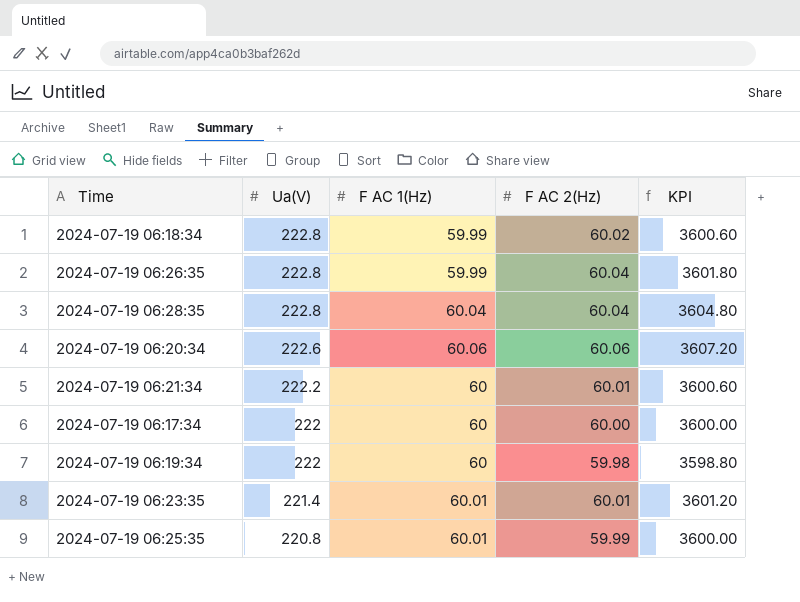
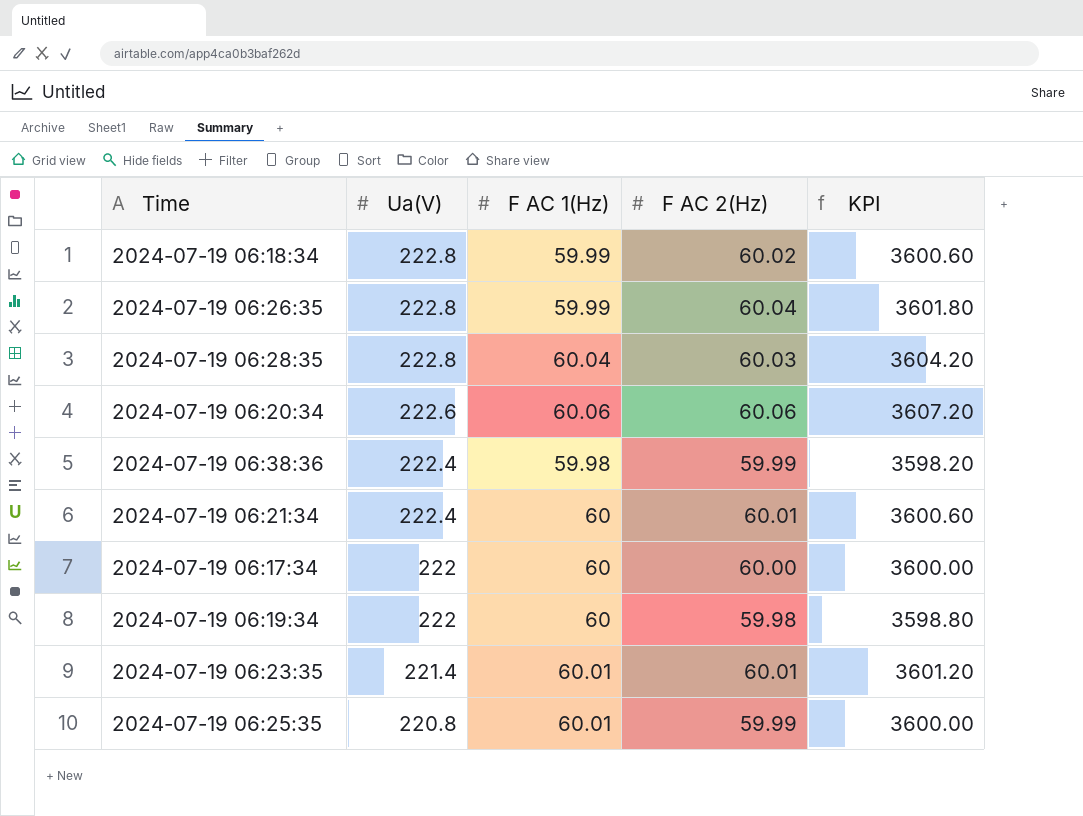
2024-07-19 06:28:35 | F AC 2(Hz): 60.04 -> 60.03
2024-07-19 06:28:35 | KPI: 3604.80 -> 3604.20
row 2024-07-19 06:38:36: none -> 222.4 | 59.98 | 59.99 | 3598.20
2024-07-19 06:21:34 | Ua(V): 222.2 -> 222.4

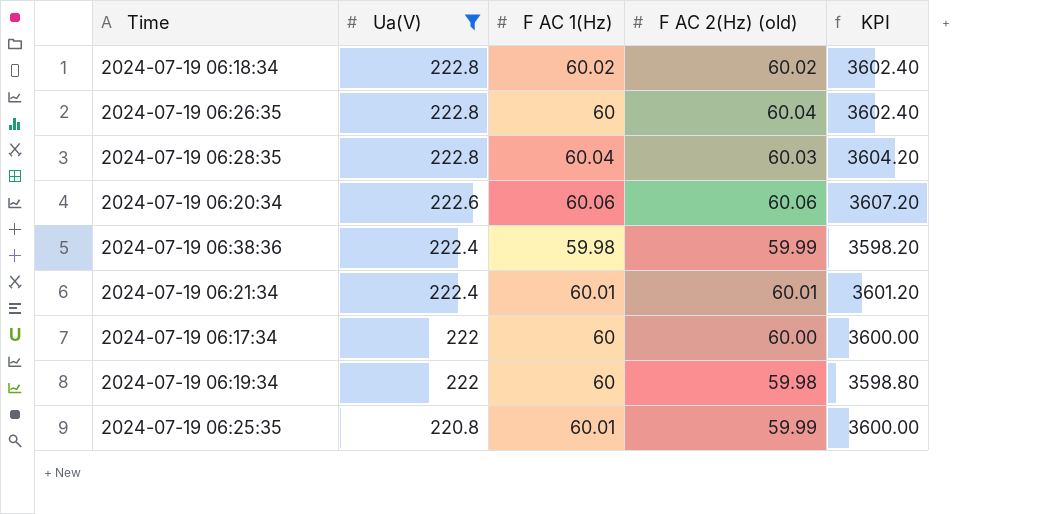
filter: none -> Ua(V) != 221.4
column name: F AC 2(Hz) -> F AC 2(Hz) (old)
2024-07-19 06:18:34 | F AC 1(Hz): 59.99 -> 60.02
2024-07-19 06:18:34 | KPI: 3600.60 -> 3602.40
2024-07-19 06:26:35 | F AC 1(Hz): 59.99 -> 60
2024-07-19 06:26:35 | KPI: 3601.80 -> 3602.40
2024-07-19 06:21:34 | F AC 1(Hz): 60 -> 60.01
2024-07-19 06:21:34 | KPI: 3600.60 -> 3601.20

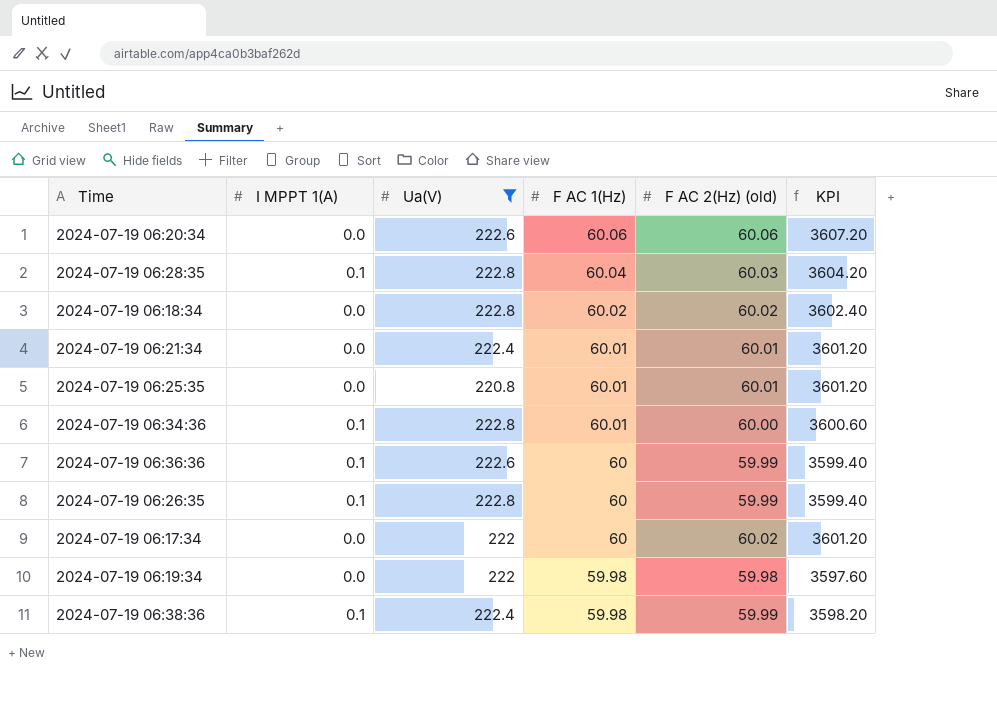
row order: Ua(V) descending -> F AC 1(Hz) descending
column I MPPT 1(A) | position: none -> 2
2024-07-19 06:25:35 | F AC 2(Hz) (old): 59.99 -> 60.01
2024-07-19 06:25:35 | KPI: 3600.00 -> 3601.20
row 2024-07-19 06:34:36: none -> 0.1 | 222.8 | 60.01 | 60.00 | 3600.60
row 2024-07-19 06:36:36: none -> 0.1 | 222.6 | 60 | 59.99 | 3599.40
2024-07-19 06:26:35 | F AC 2(Hz) (old): 60.04 -> 59.99
2024-07-19 06:26:35 | KPI: 3602.40 -> 3599.40
2024-07-19 06:17:34 | F AC 2(Hz) (old): 60.00 -> 60.02
2024-07-19 06:17:34 | KPI: 3600.00 -> 3601.20
2024-07-19 06:19:34 | F AC 1(Hz): 60 -> 59.98
2024-07-19 06:19:34 | KPI: 3598.80 -> 3597.60

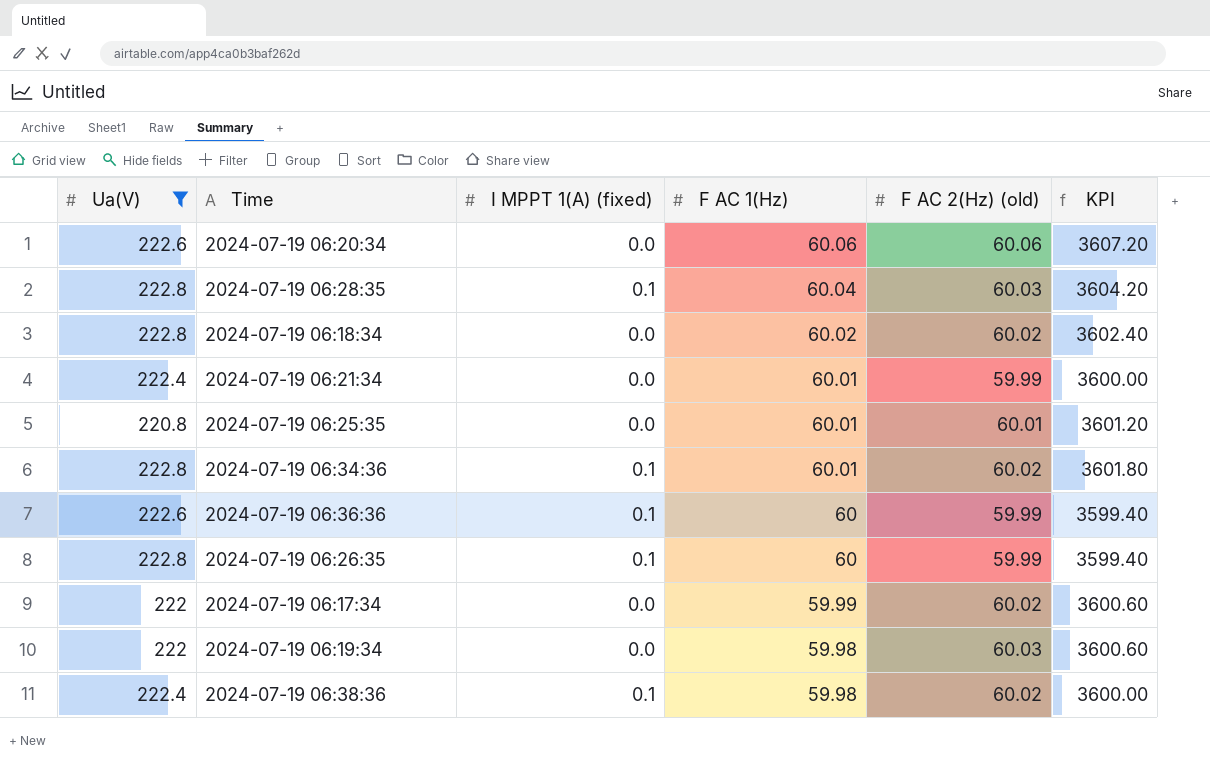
column Ua(V) | position: 3 -> 1
column name: I MPPT 1(A) -> I MPPT 1(A) (fixed)
2024-07-19 06:21:34 | F AC 2(Hz) (old): 60.01 -> 59.99
2024-07-19 06:21:34 | KPI: 3601.20 -> 3600.00
2024-07-19 06:34:36 | F AC 2(Hz) (old): 60.00 -> 60.02
2024-07-19 06:34:36 | KPI: 3600.60 -> 3601.80
2024-07-19 06:17:34 | F AC 1(Hz): 60 -> 59.99
2024-07-19 06:17:34 | KPI: 3601.20 -> 3600.60
2024-07-19 06:19:34 | F AC 2(Hz) (old): 59.98 -> 60.03
2024-07-19 06:19:34 | KPI: 3597.60 -> 3600.60
2024-07-19 06:38:36 | F AC 2(Hz) (old): 59.99 -> 60.02
2024-07-19 06:38:36 | KPI: 3598.20 -> 3600.00

